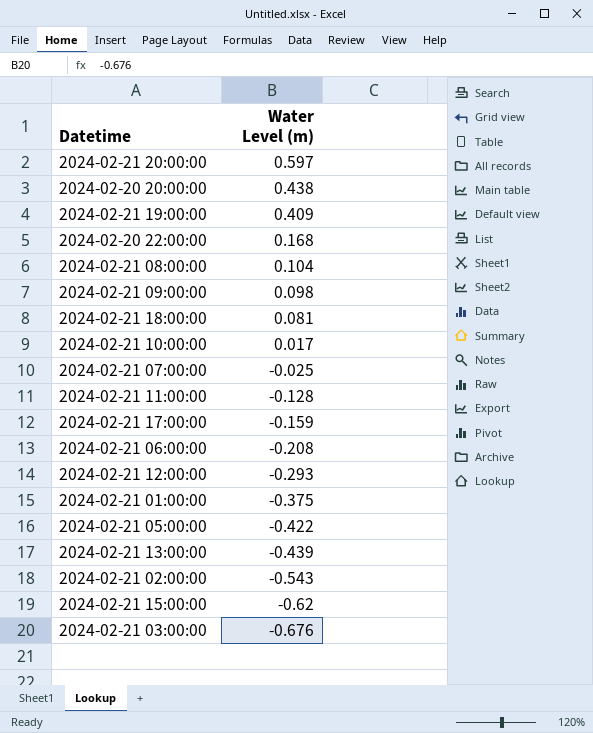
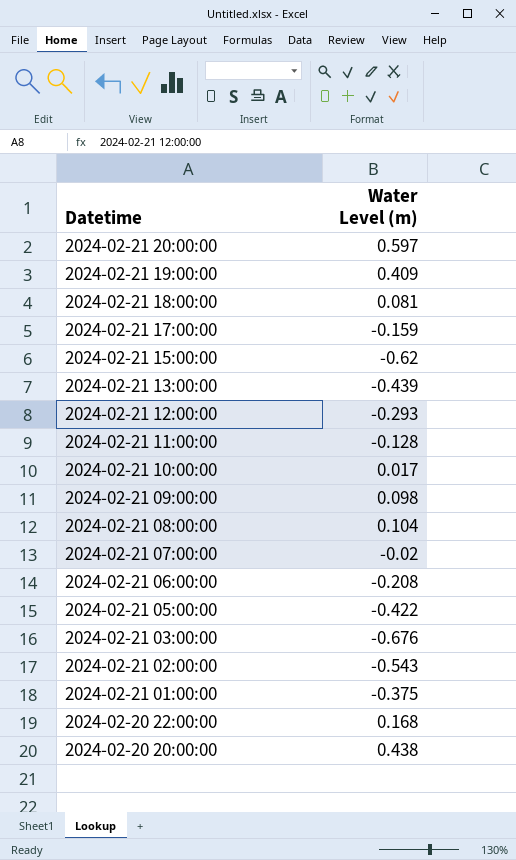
row order: Water Level (m) descending -> Datetime descending
2024-02-21 07:00:00 | Water Level (m): -0.025 -> -0.02

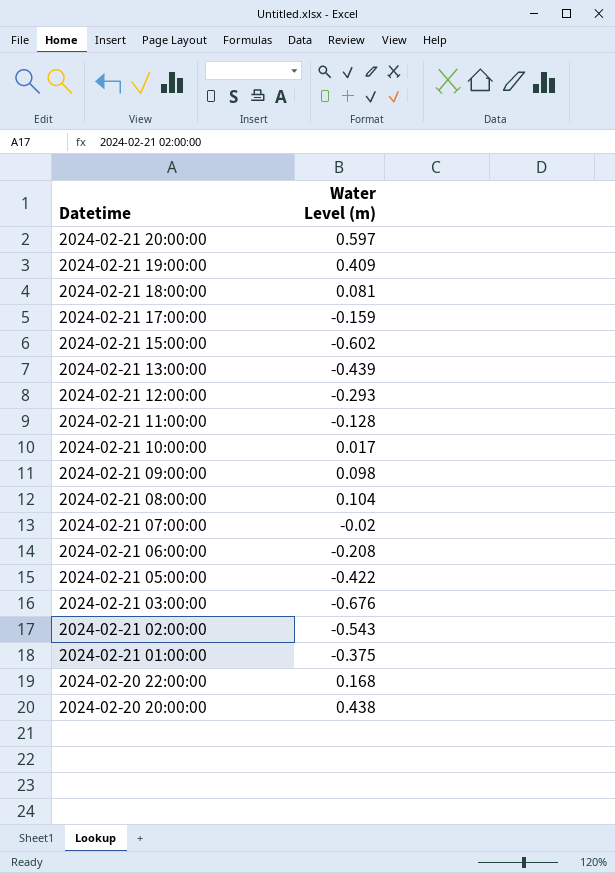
2024-02-21 15:00:00 | Water Level (m): -0.62 -> -0.602

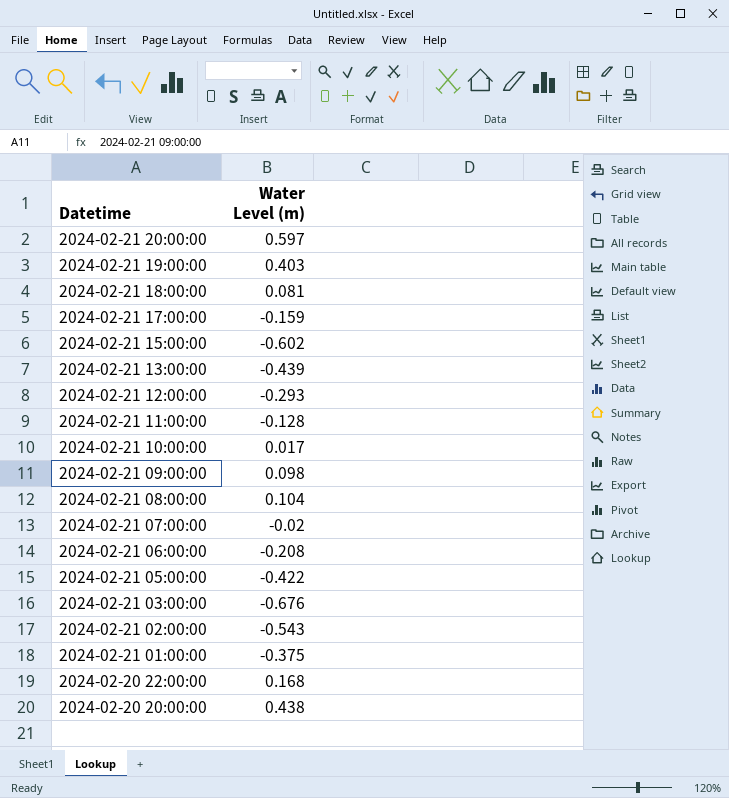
2024-02-21 19:00:00 | Water Level (m): 0.409 -> 0.403

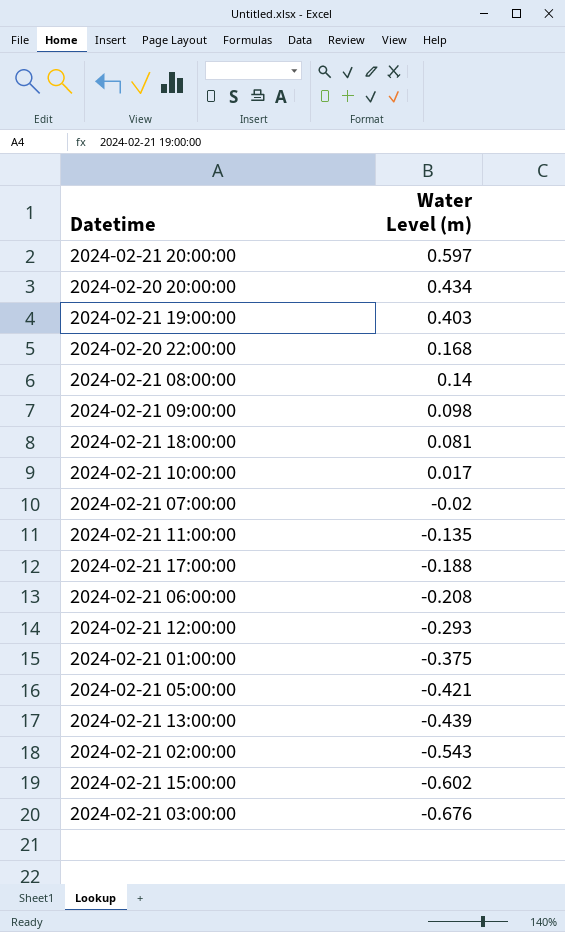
row order: Datetime descending -> Water Level (m) descending
2024-02-20 20:00:00 | Water Level (m): 0.438 -> 0.434
2024-02-21 08:00:00 | Water Level (m): 0.104 -> 0.14
2024-02-21 11:00:00 | Water Level (m): -0.128 -> -0.135
2024-02-21 17:00:00 | Water Level (m): -0.159 -> -0.188
2024-02-21 05:00:00 | Water Level (m): -0.422 -> -0.421

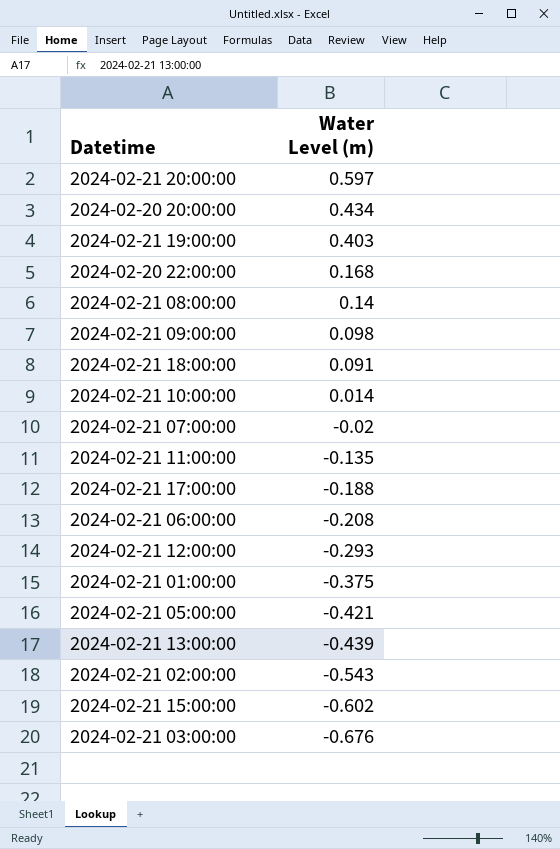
2024-02-21 18:00:00 | Water Level (m): 0.081 -> 0.091
2024-02-21 10:00:00 | Water Level (m): 0.017 -> 0.014

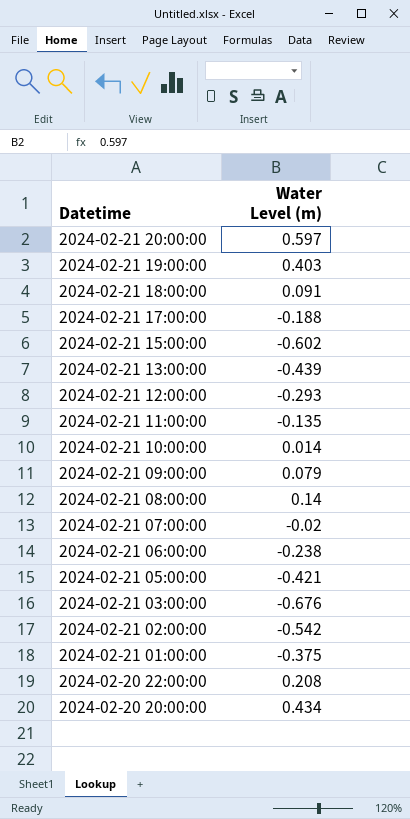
row order: Water Level (m) descending -> Datetime descending
2024-02-21 09:00:00 | Water Level (m): 0.098 -> 0.079
2024-02-21 06:00:00 | Water Level (m): -0.208 -> -0.238
2024-02-21 02:00:00 | Water Level (m): -0.543 -> -0.542
2024-02-20 22:00:00 | Water Level (m): 0.168 -> 0.208

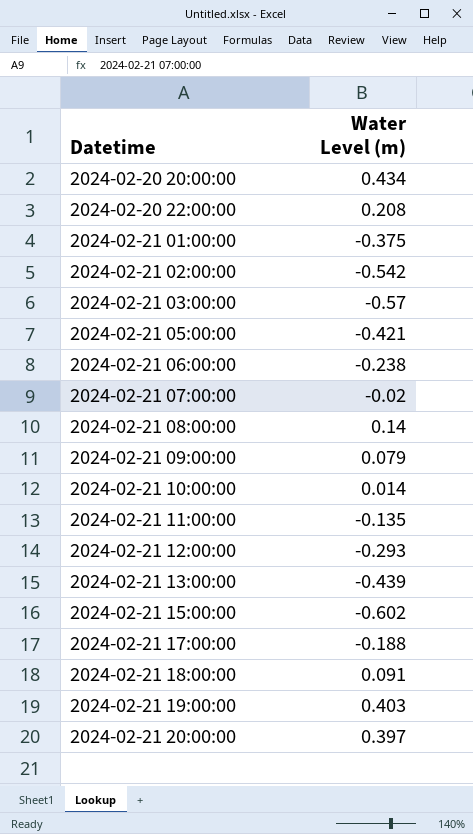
row order: Datetime descending -> Datetime ascending
2024-02-21 03:00:00 | Water Level (m): -0.676 -> -0.57
2024-02-21 20:00:00 | Water Level (m): 0.597 -> 0.397

